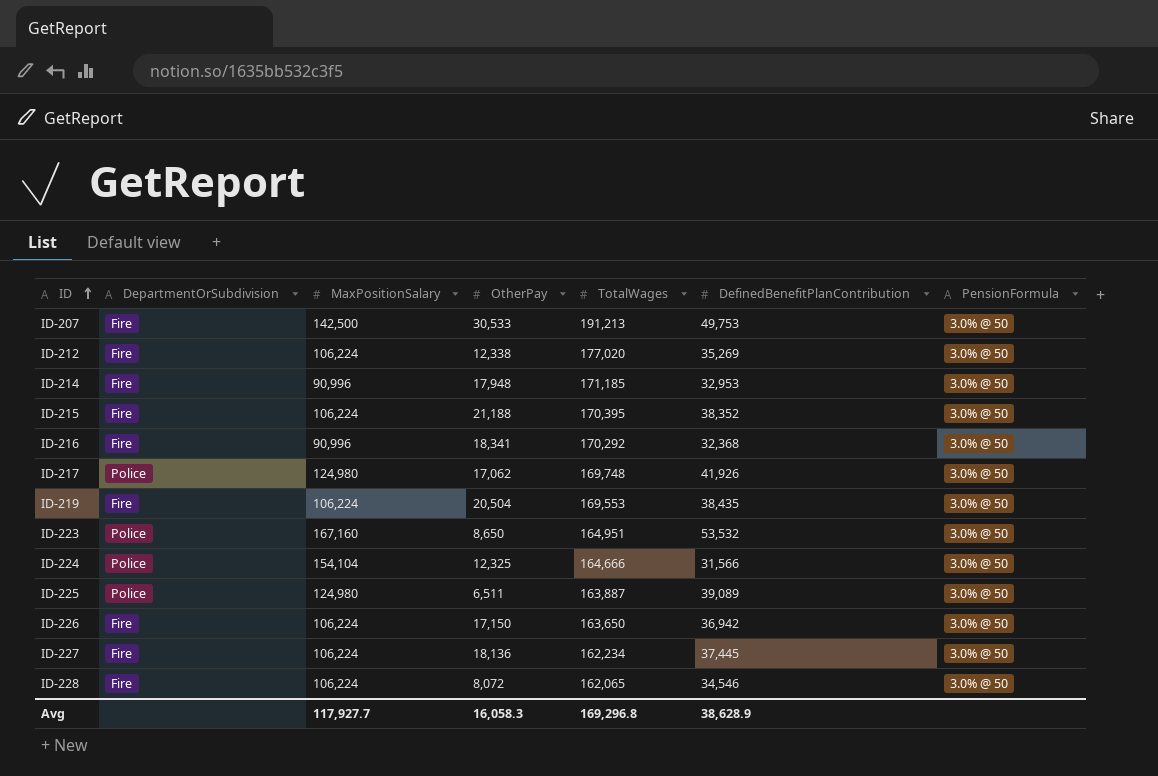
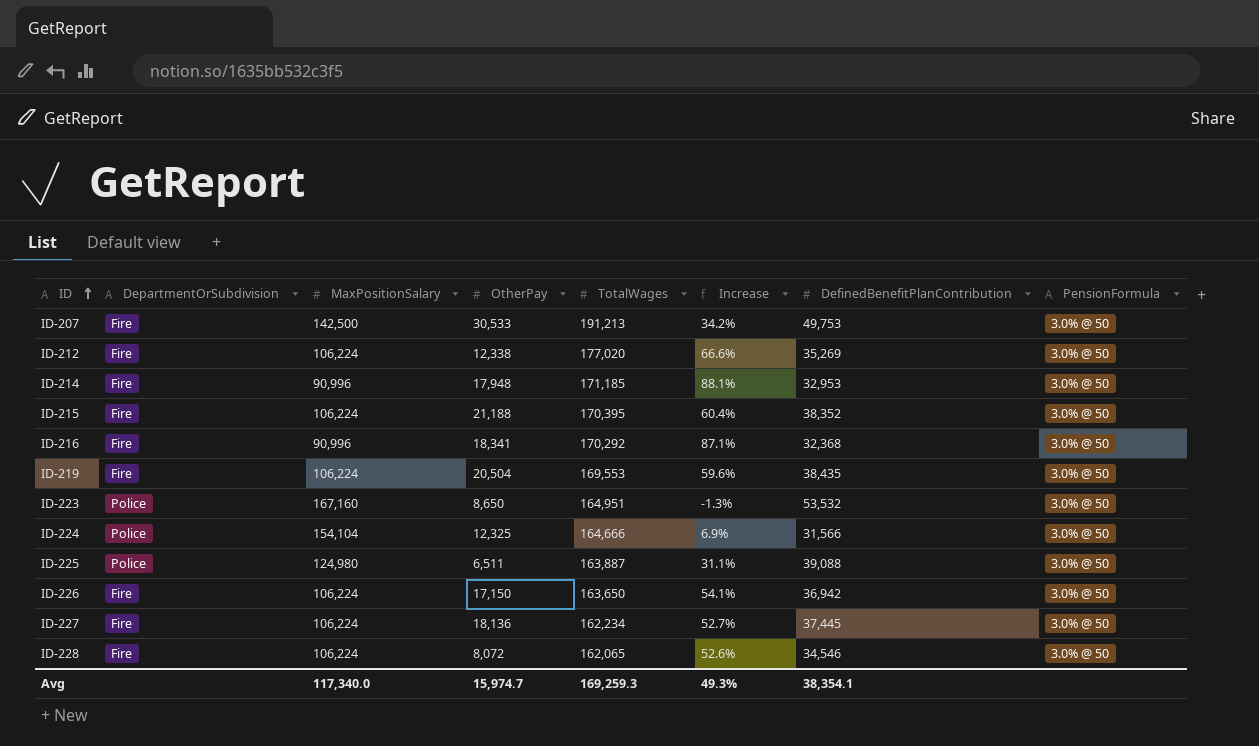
column Increase | formula: none -> ([TotalWages] - [MaxPositionSalary]) / [MaxPositionSalary]
row ID-217: Police | 124,980 | 17,062 | 169,748 | 41,926 | 3.0% @ 50 -> none
ID-225 | DefinedBenefitPlanContribution: 39,089 -> 39,088
Avg | MaxPositionSalary: 117,927.7 -> 117,340.0
Avg | OtherPay: 16,058.3 -> 15,974.7
Avg | TotalWages: 169,296.8 -> 169,259.3
Avg | DefinedBenefitPlanContribution: 38,628.9 -> 38,354.1

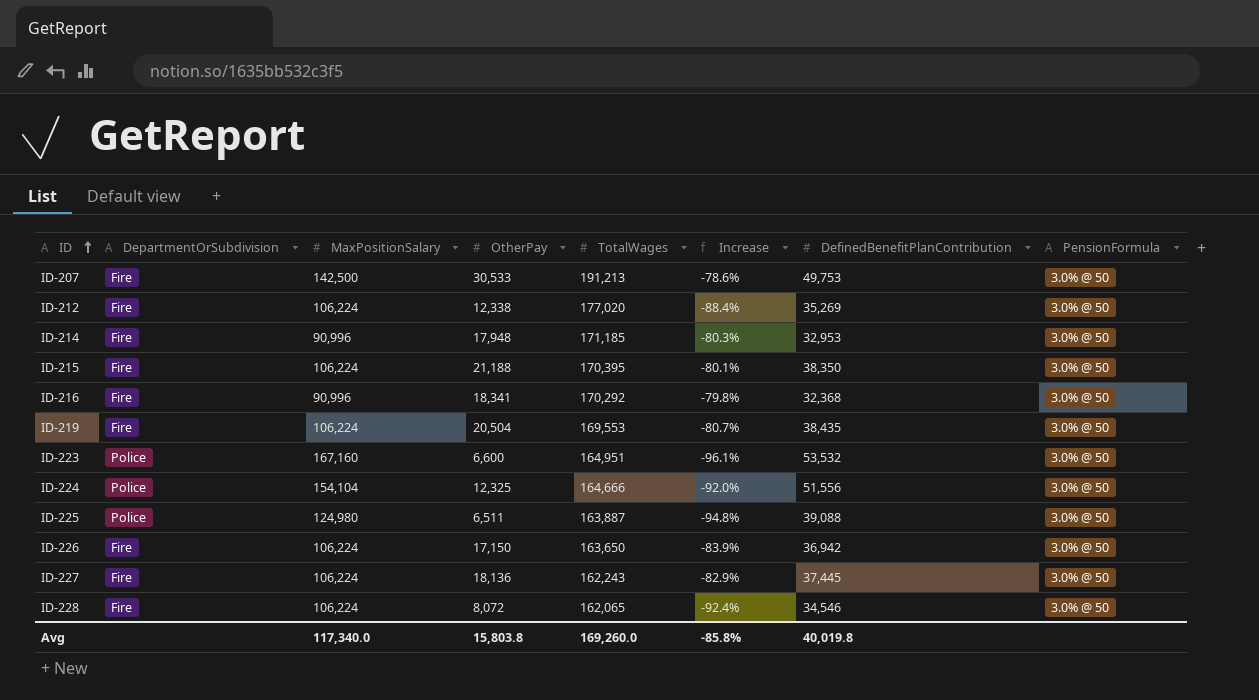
column Increase | formula: ([TotalWages] - [MaxPositionSalary]) / [MaxPositionSalary] -> ([OtherPay] - [MaxPositionSalary]) / [MaxPositionSalary]
ID-215 | DefinedBenefitPlanContribution: 38,352 -> 38,350
ID-223 | OtherPay: 8,650 -> 6,600
ID-224 | DefinedBenefitPlanContribution: 31,566 -> 51,556
ID-227 | TotalWages: 162,234 -> 162,243
Avg | OtherPay: 15,974.7 -> 15,803.8
Avg | TotalWages: 169,259.3 -> 169,260.0
Avg | Increase: 49.3% -> -85.8%
Avg | DefinedBenefitPlanContribution: 38,354.1 -> 40,019.8

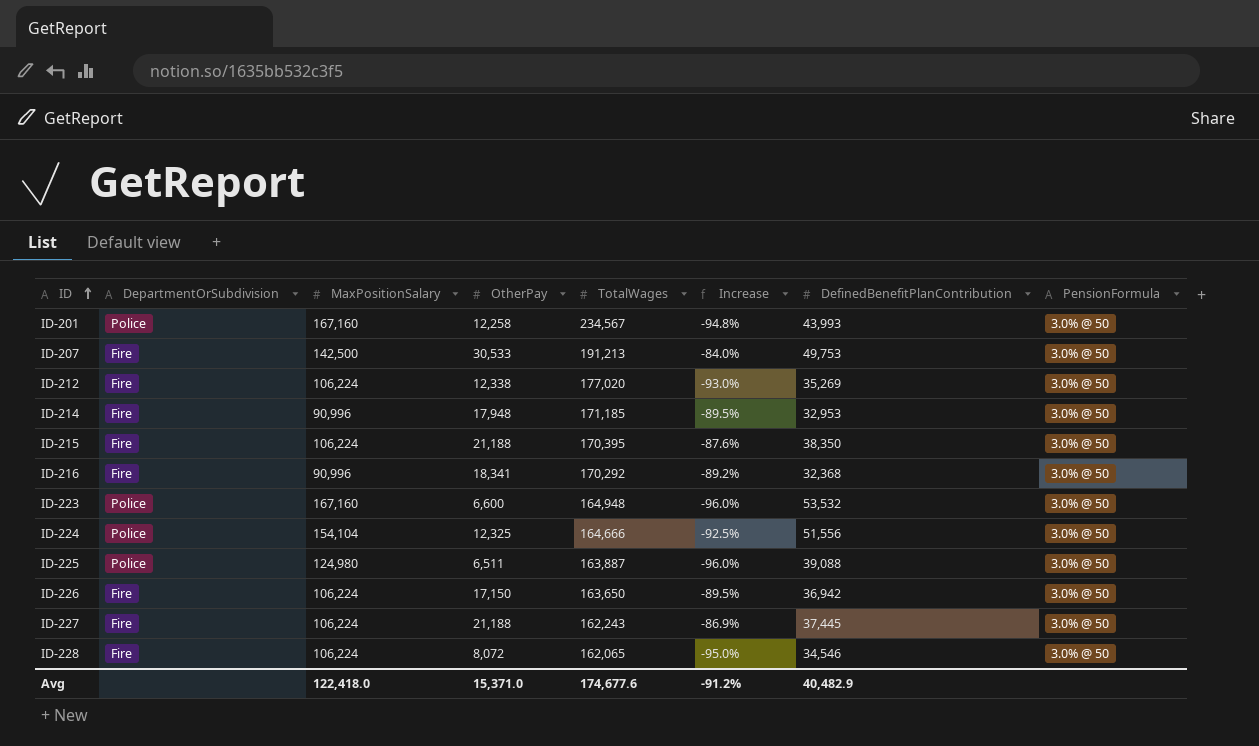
column Increase | formula: ([OtherPay] - [MaxPositionSalary]) / [MaxPositionSalary] -> ([OtherPay] - [TotalWages]) / [TotalWages]
row ID-219: Fire | 106,224 | 20,504 | 169,553 | -80.7% | 38,435 | 3.0% @ 50 -> none
row ID-201: none -> Police | 167,160 | 12,258 | 234,567 | -94.8% | 43,993 | 3.0% @ 50
ID-223 | TotalWages: 164,951 -> 164,948
ID-227 | OtherPay: 18,136 -> 21,188
Avg | MaxPositionSalary: 117,340.0 -> 122,418.0
Avg | OtherPay: 15,803.8 -> 15,371.0
Avg | TotalWages: 169,260.0 -> 174,677.6
Avg | Increase: -85.8% -> -91.2%
Avg | DefinedBenefitPlanContribution: 40,019.8 -> 40,482.9

